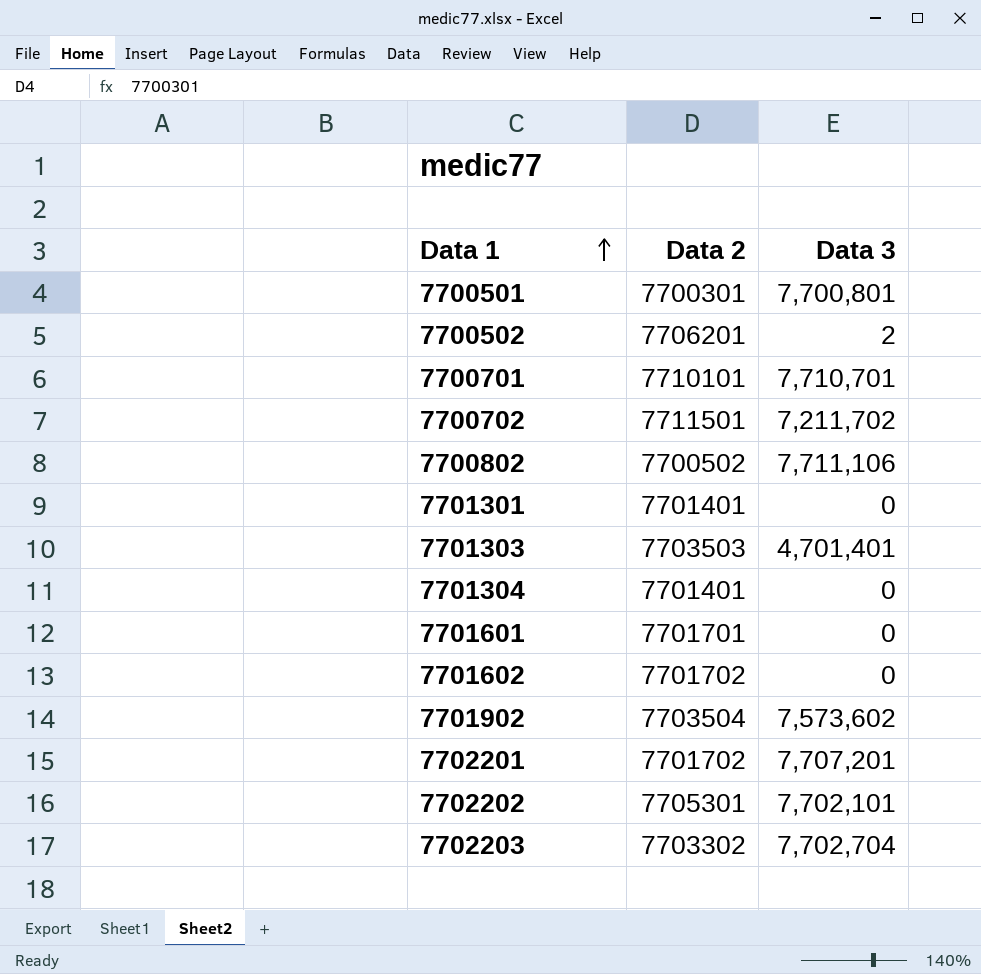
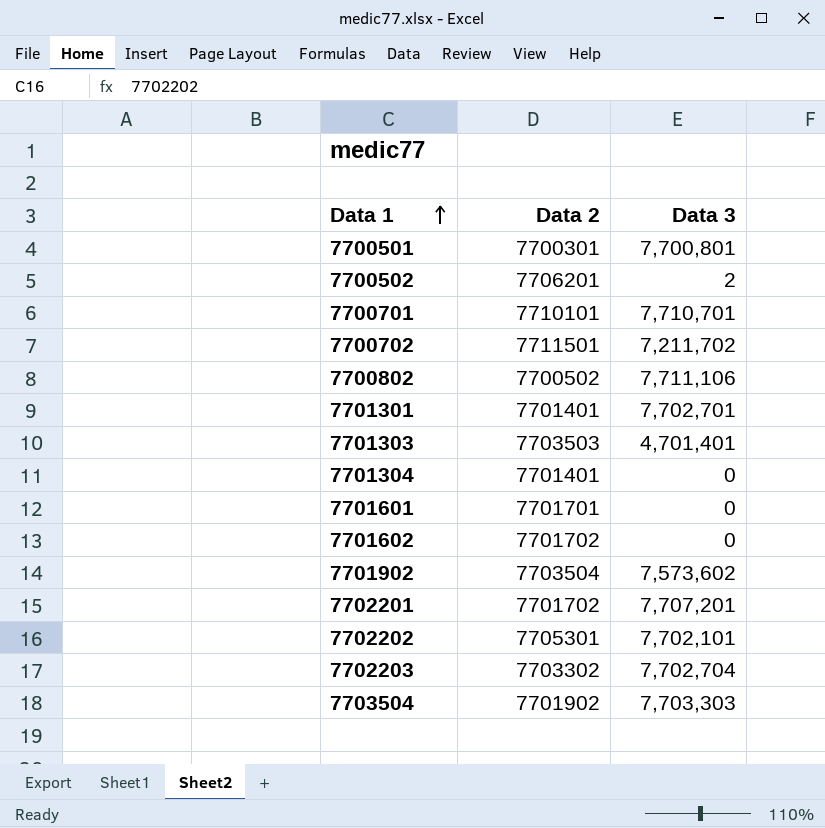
7701301 | Data 3: 0 -> 7,702,701
row 7703504: none -> 7701902 | 7,703,303

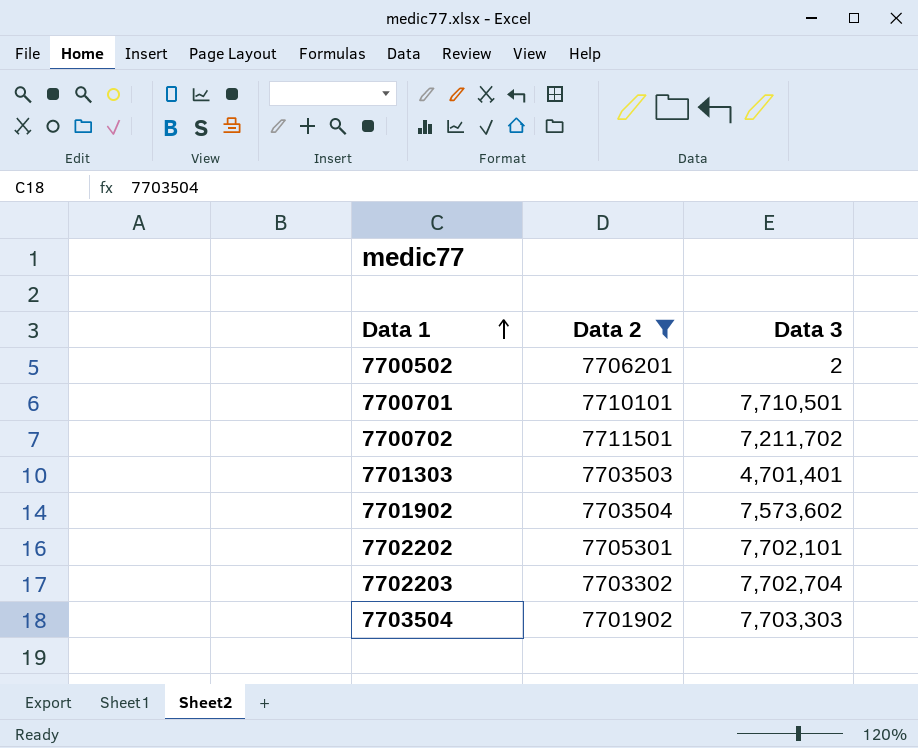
filter: none -> Data 2 >= 7701902
7700701 | Data 3: 7,710,701 -> 7,710,501

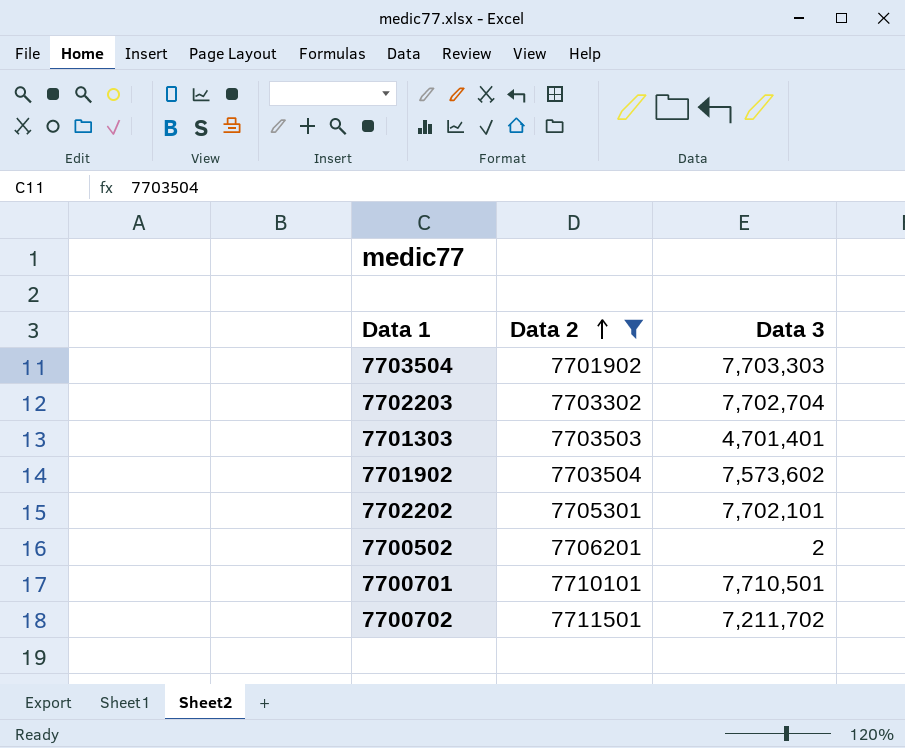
row order: Data 1 ascending -> Data 2 ascending

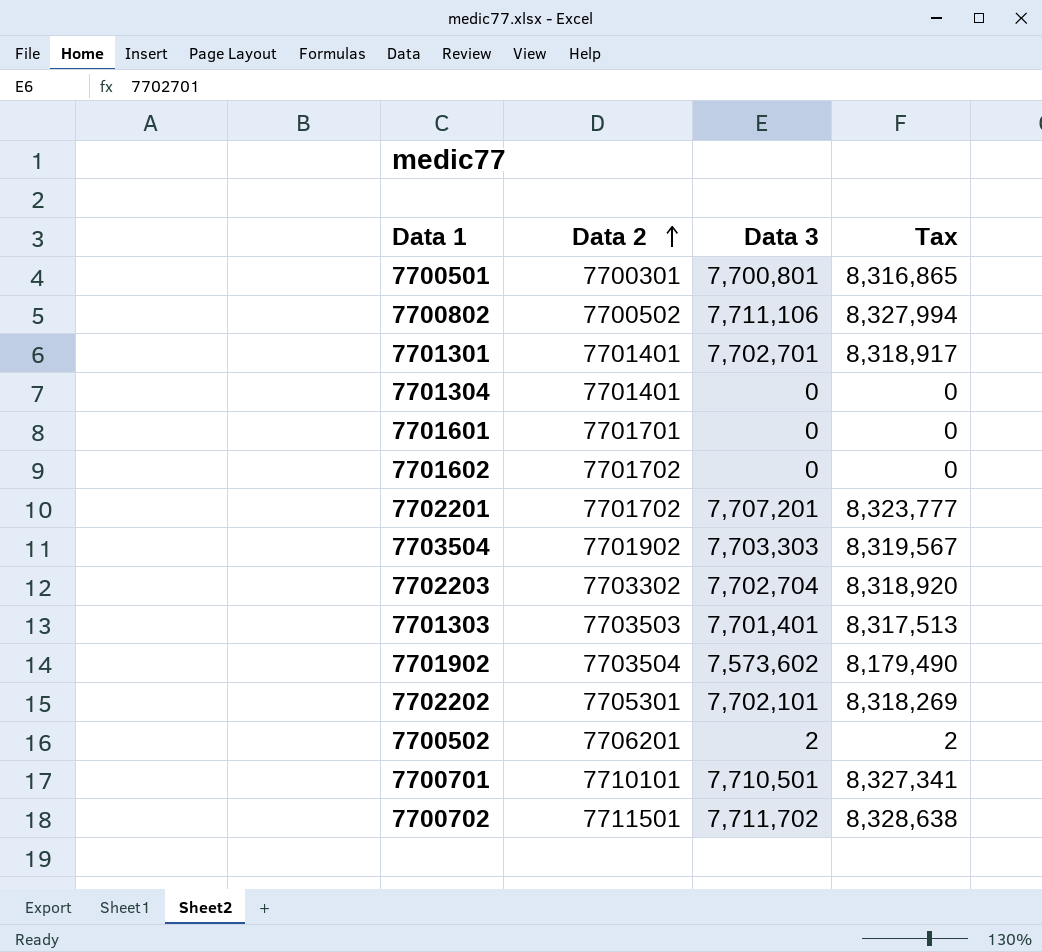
filter: Data 2 >= 7701902 -> none
column Tax | formula: none -> [Data 3] * 1.08
7701303 | Data 3: 4,701,401 -> 7,701,401
7700702 | Data 3: 7,211,702 -> 7,711,702

